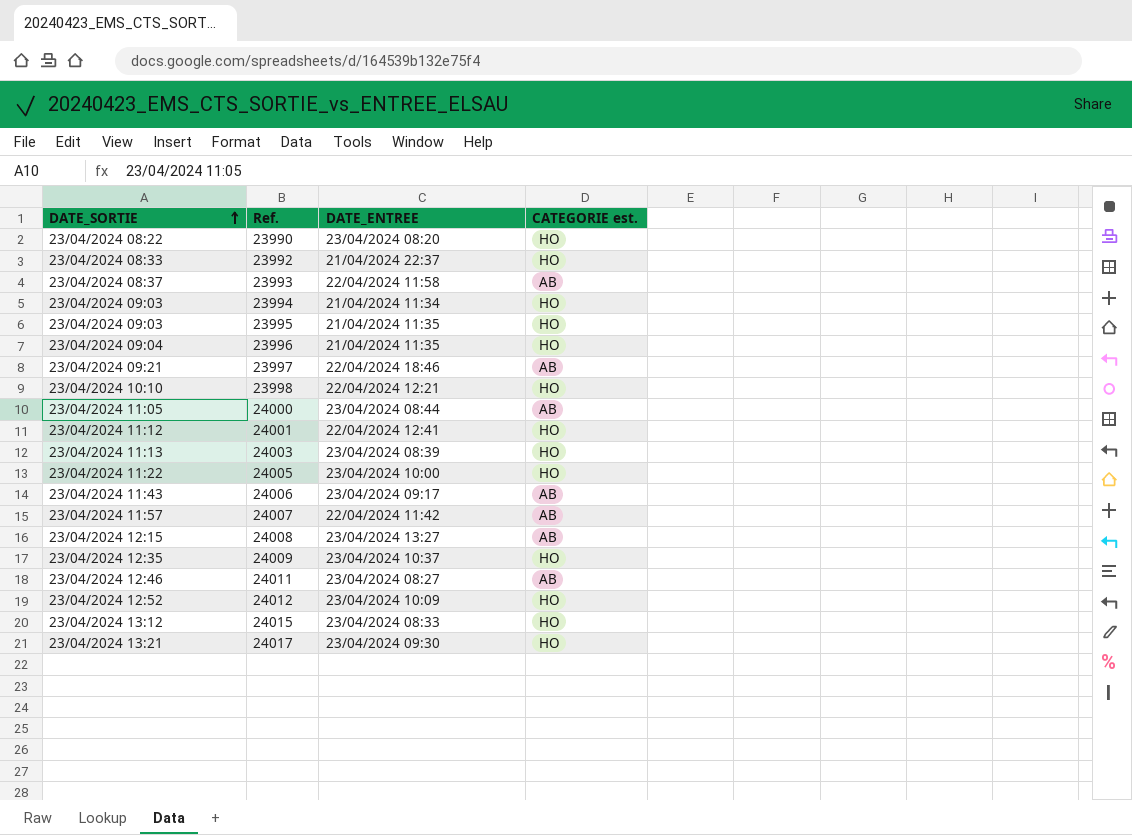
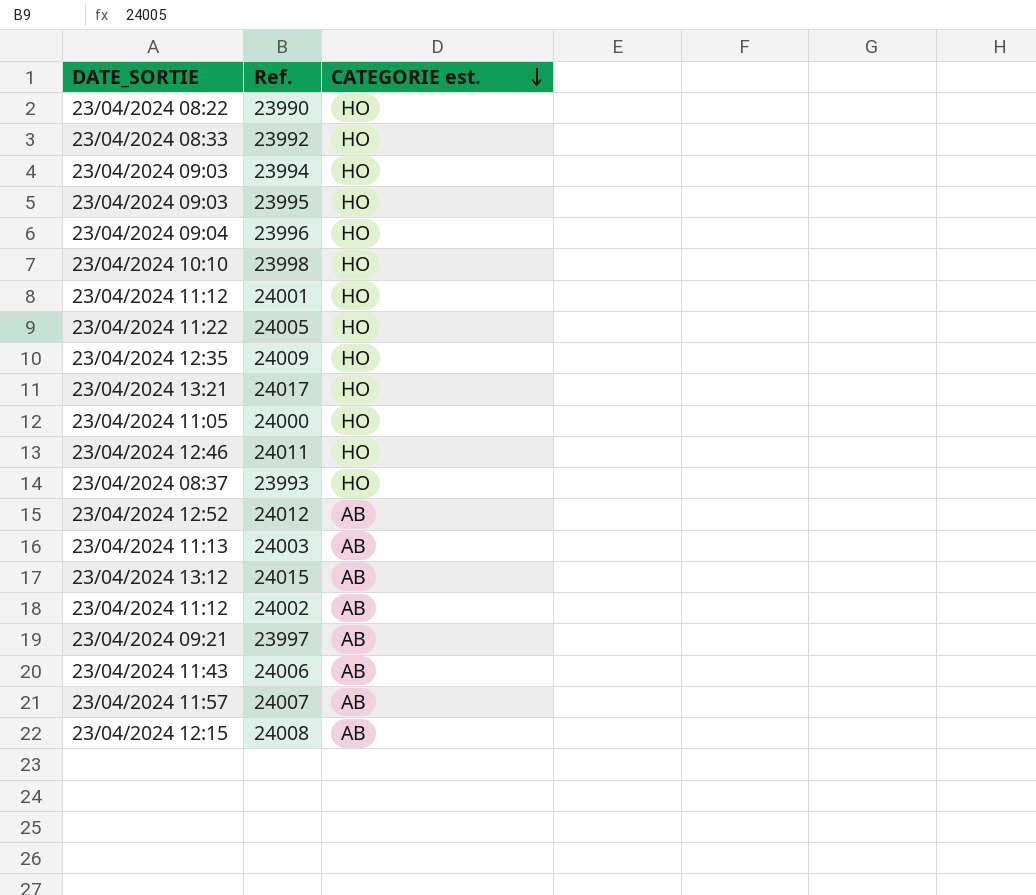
row order: DATE_SORTIE ascending -> CATEGORIE est. descending
column DATE_ENTREE | position: 3 -> none
24000 | CATEGORIE est.: AB -> HO
24011 | CATEGORIE est.: AB -> HO
23993 | CATEGORIE est.: AB -> HO
24012 | CATEGORIE est.: HO -> AB
24003 | CATEGORIE est.: HO -> AB
24015 | CATEGORIE est.: HO -> AB
row 24002: none -> 23/04/2024 11:12 | AB

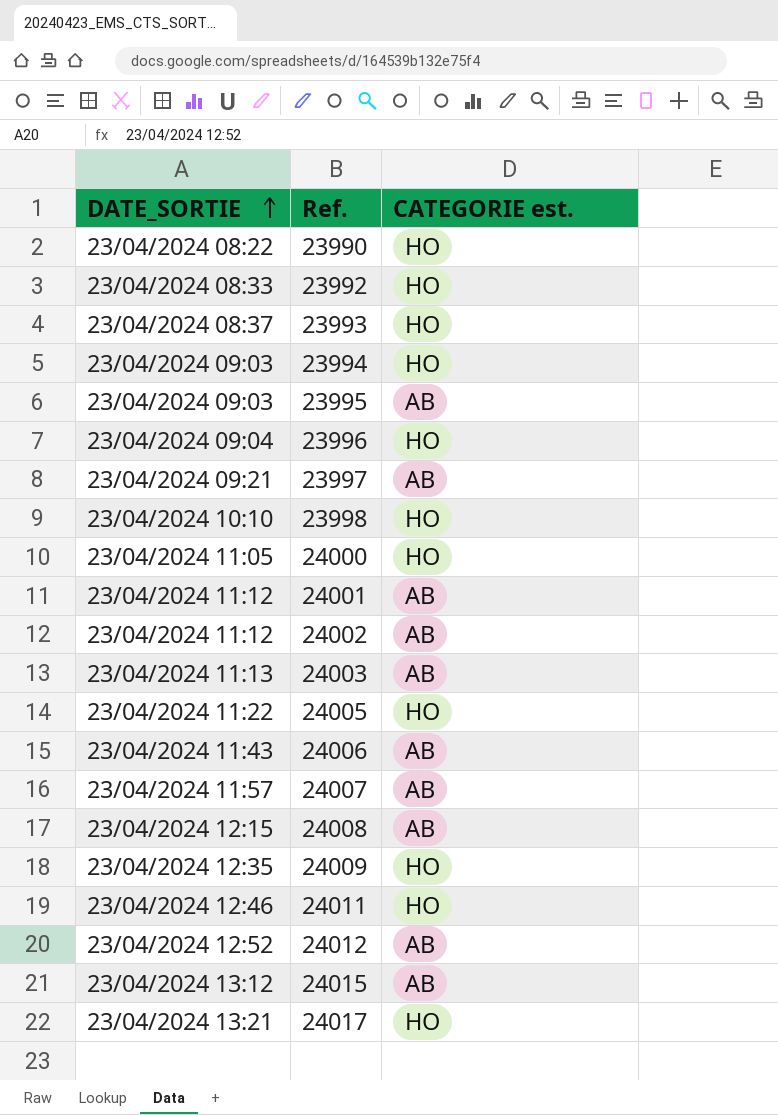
row order: CATEGORIE est. descending -> DATE_SORTIE ascending
23995 | CATEGORIE est.: HO -> AB
24001 | CATEGORIE est.: HO -> AB

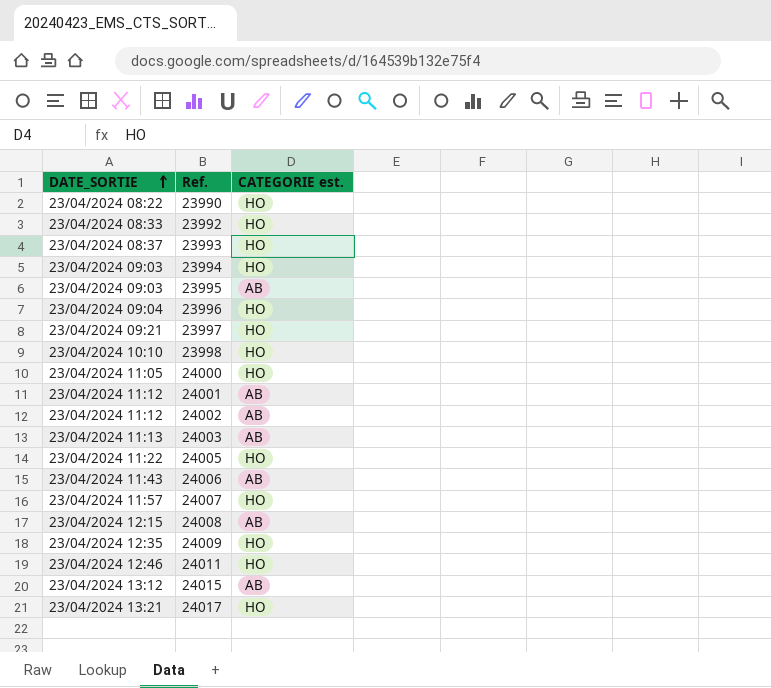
row 24012: 23/04/2024 12:52 | AB -> none
23997 | CATEGORIE est.: AB -> HO
24007 | CATEGORIE est.: AB -> HO

